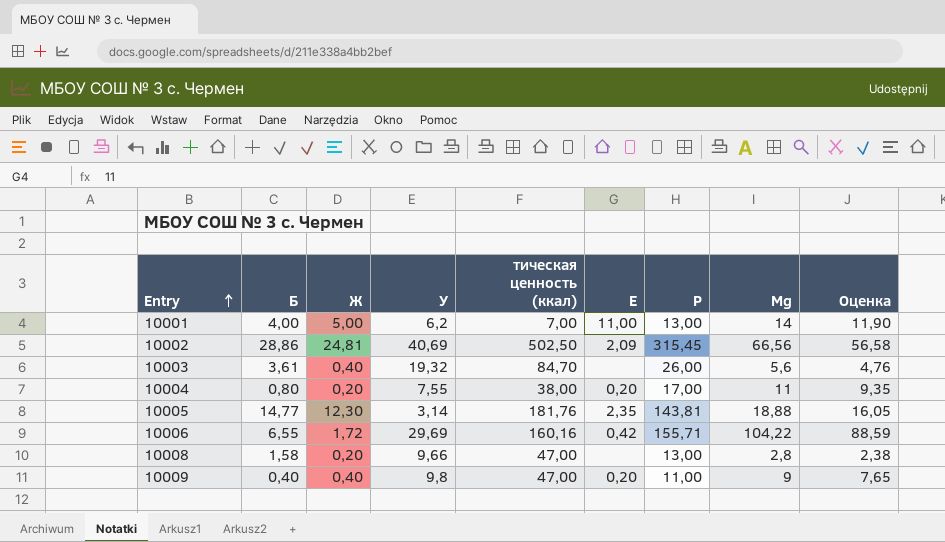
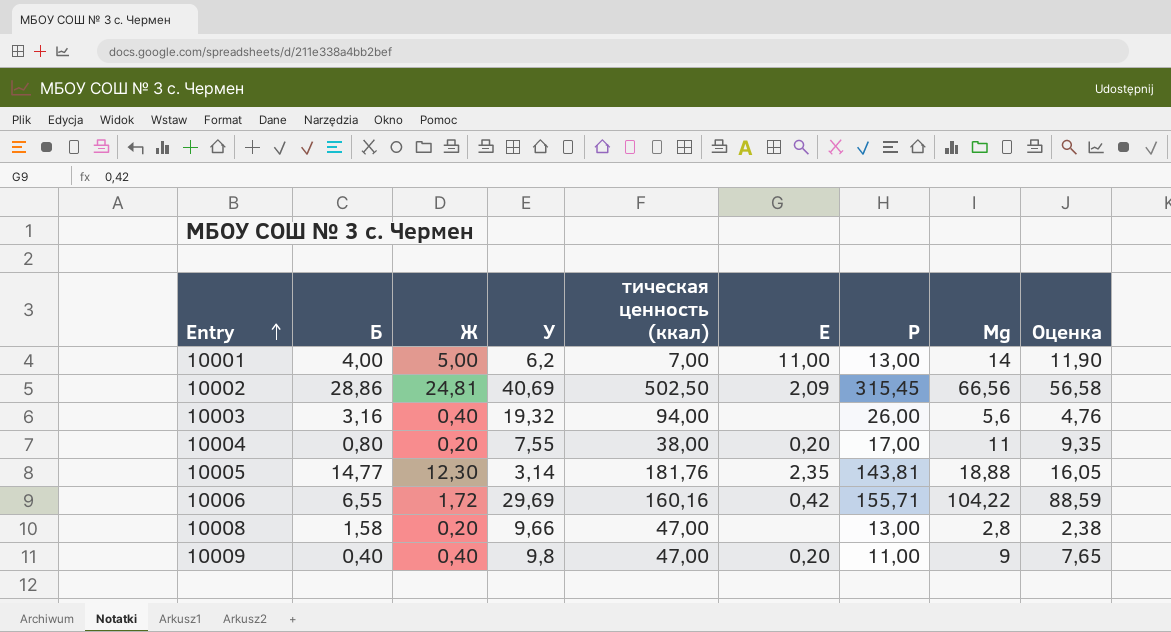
10003 | Б: 3,61 -> 3,16
10003 | тическая ценность (ккал): 84,70 -> 94,00

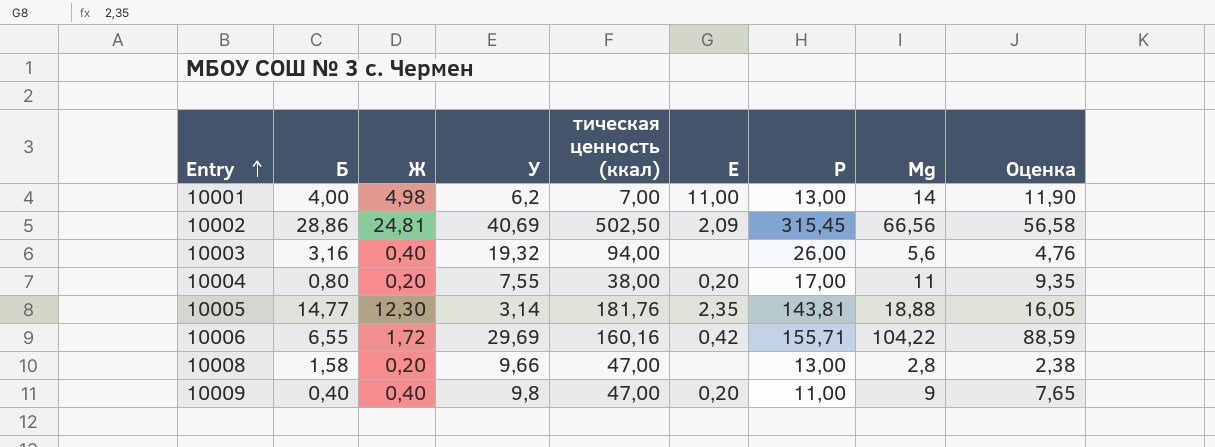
10001 | Ж: 5,00 -> 4,98

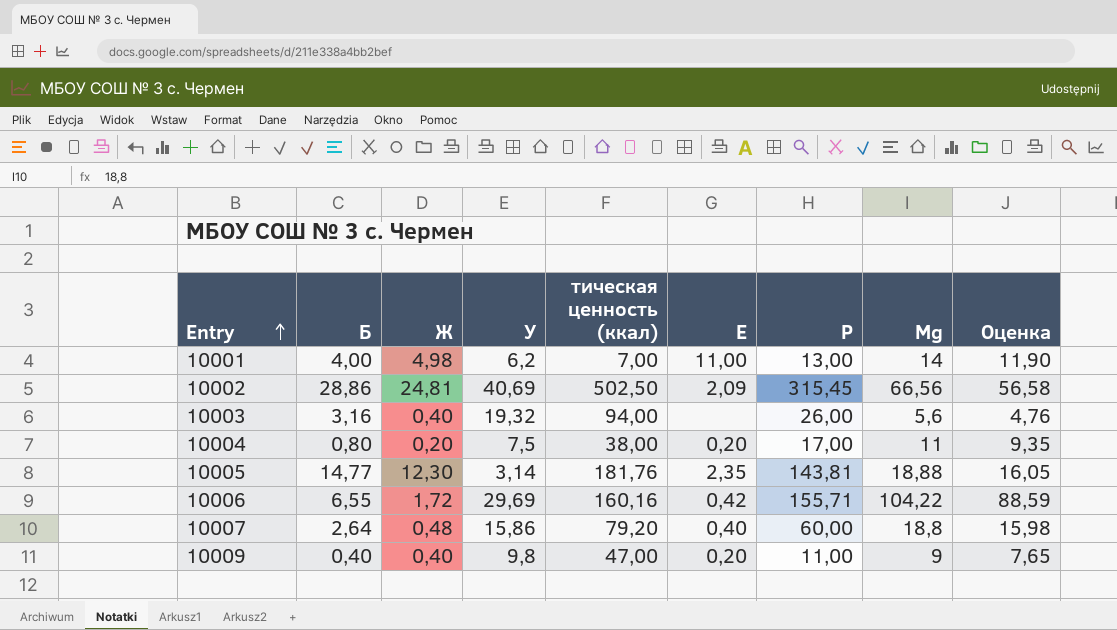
row 10008: 1,58 | 0,20 | 9,66 | 47,00 | none | 13,00 | 2,8 | 2,38 -> none
10004 | У: 7,55 -> 7,5
row 10007: none -> 2,64 | 0,48 | 15,86 | 79,20 | 0,40 | 60,00 | 18,8 | 15,98

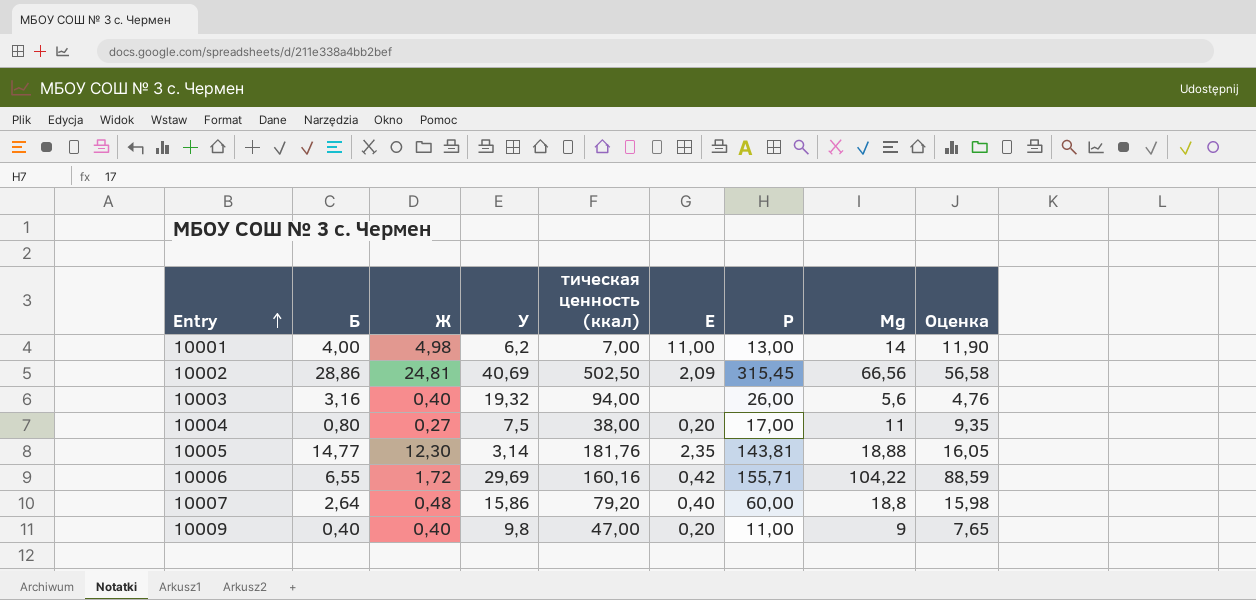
10004 | Ж: 0,20 -> 0,27

